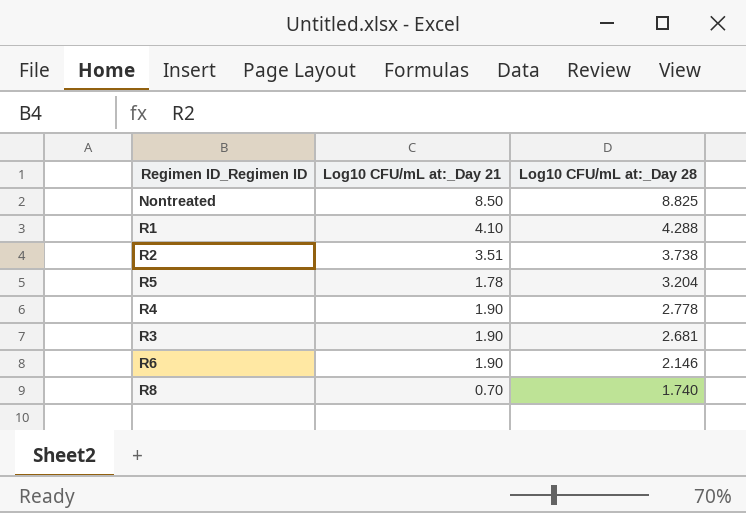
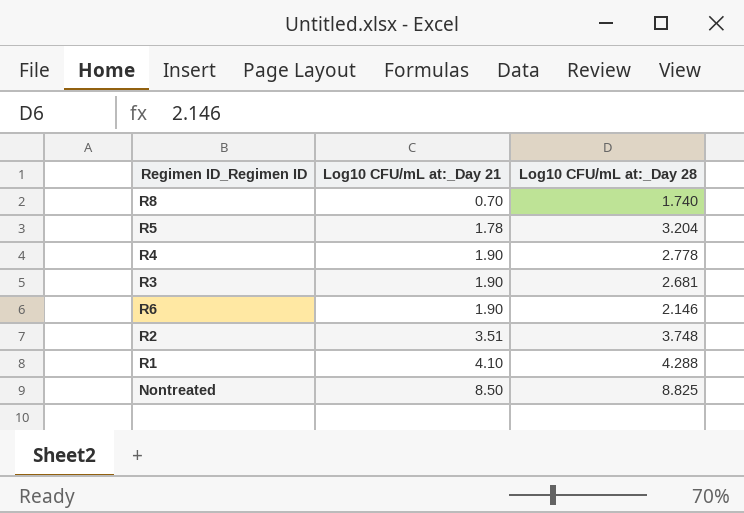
row order: Log10 CFU/mL at:_Day 28 descending -> Log10 CFU/mL at:_Day 21 ascending
R2 | Log10 CFU/mL at:_Day 28: 3.738 -> 3.748

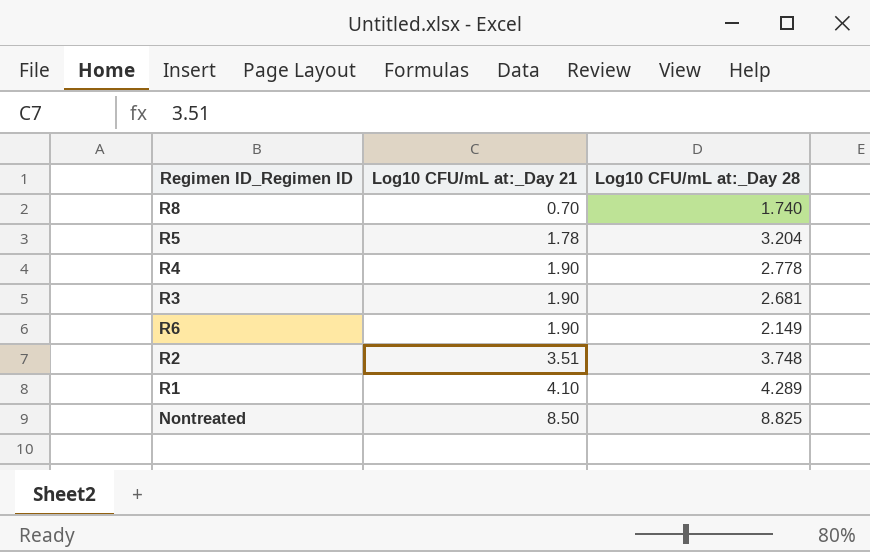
R6 | Log10 CFU/mL at:_Day 28: 2.146 -> 2.149
R1 | Log10 CFU/mL at:_Day 28: 4.288 -> 4.289

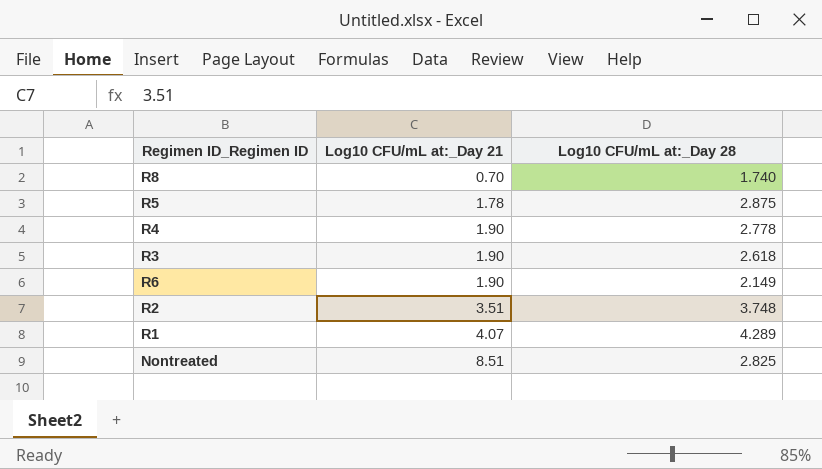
R5 | Log10 CFU/mL at:_Day 28: 3.204 -> 2.875
R3 | Log10 CFU/mL at:_Day 28: 2.681 -> 2.618
R1 | Log10 CFU/mL at:_Day 21: 4.10 -> 4.07
Nontreated | Log10 CFU/mL at:_Day 21: 8.50 -> 8.51
Nontreated | Log10 CFU/mL at:_Day 28: 8.825 -> 2.825

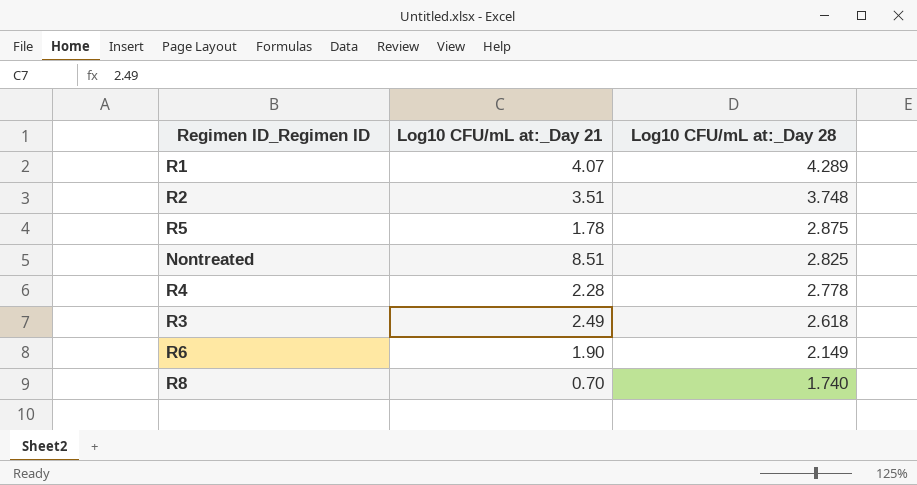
row order: Log10 CFU/mL at:_Day 21 ascending -> Log10 CFU/mL at:_Day 28 descending
R4 | Log10 CFU/mL at:_Day 21: 1.90 -> 2.28
R3 | Log10 CFU/mL at:_Day 21: 1.90 -> 2.49

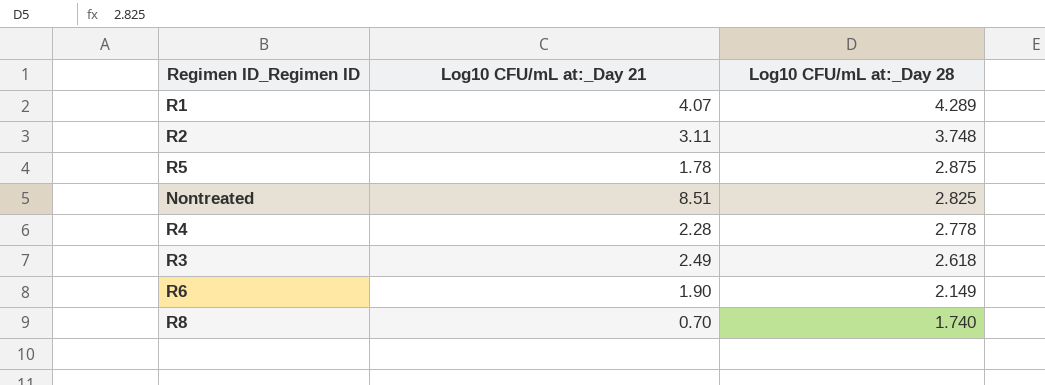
R2 | Log10 CFU/mL at:_Day 21: 3.51 -> 3.11

